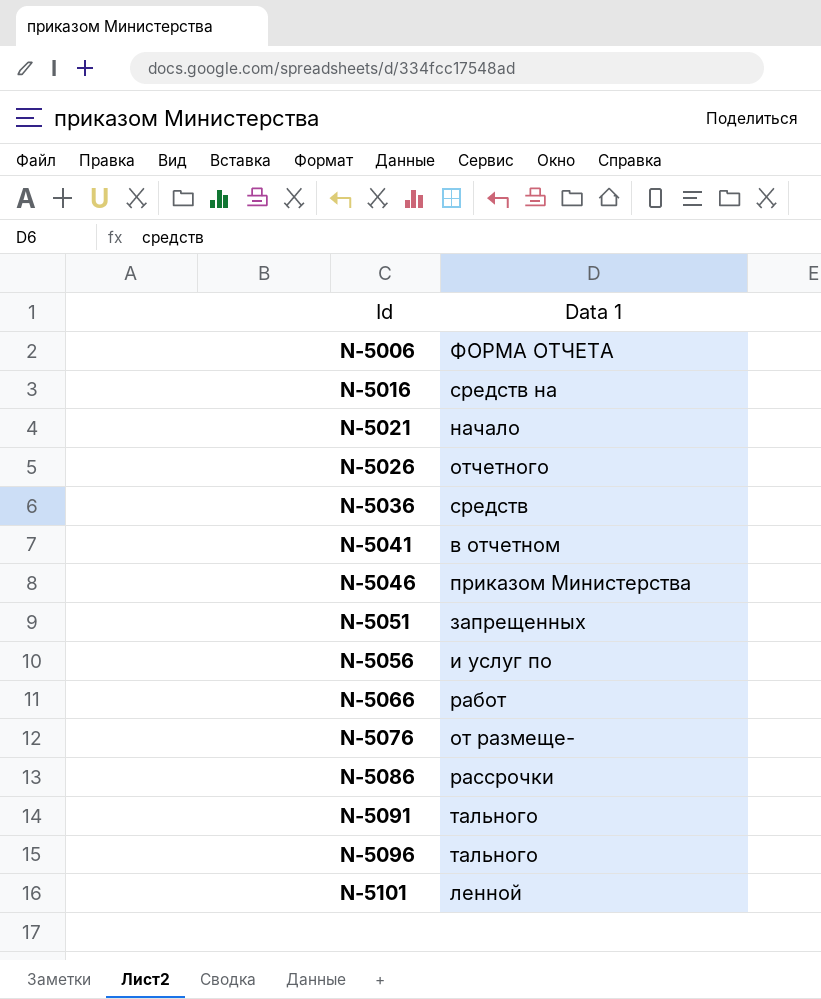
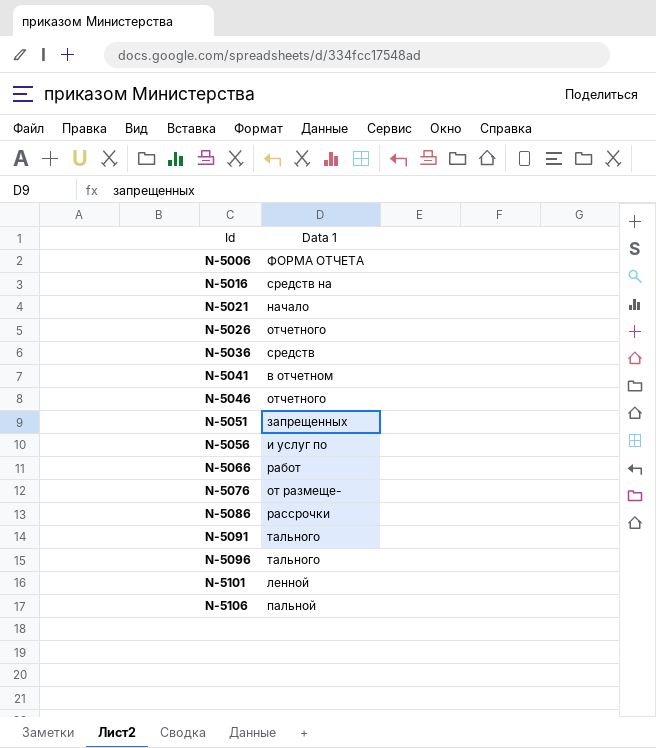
N-5046 | Data 1: приказом Министерства -> отчетного
row N-5106: none -> пальной

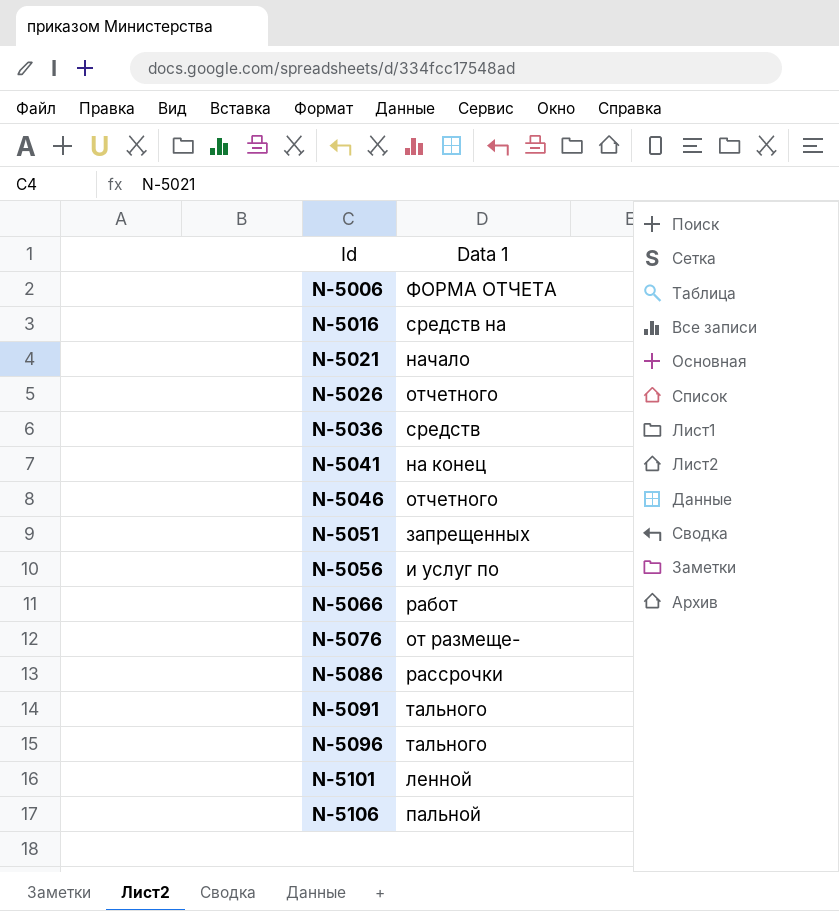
N-5041 | Data 1: в отчетном -> на конец

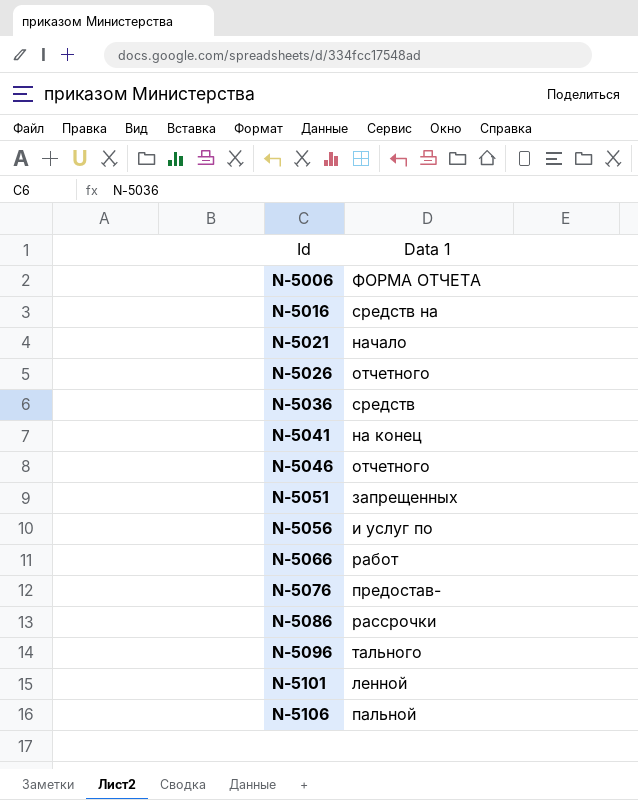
row N-5091: тального -> none
N-5076 | Data 1: от размеще- -> предостав-

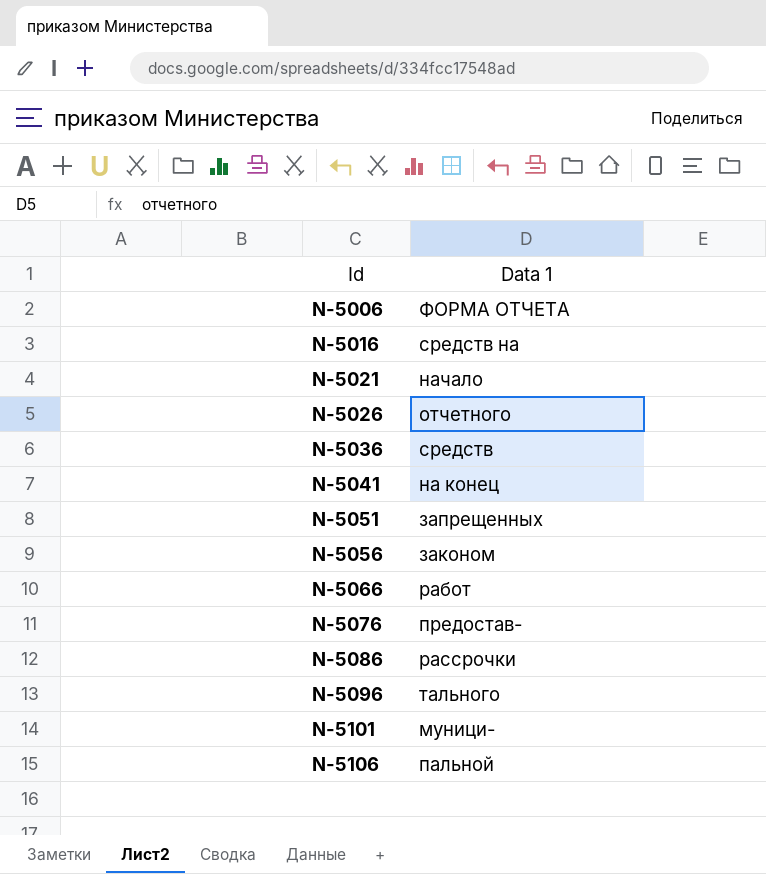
row N-5046: отчетного -> none
N-5056 | Data 1: и услуг по -> законом
N-5101 | Data 1: ленной -> муници-

